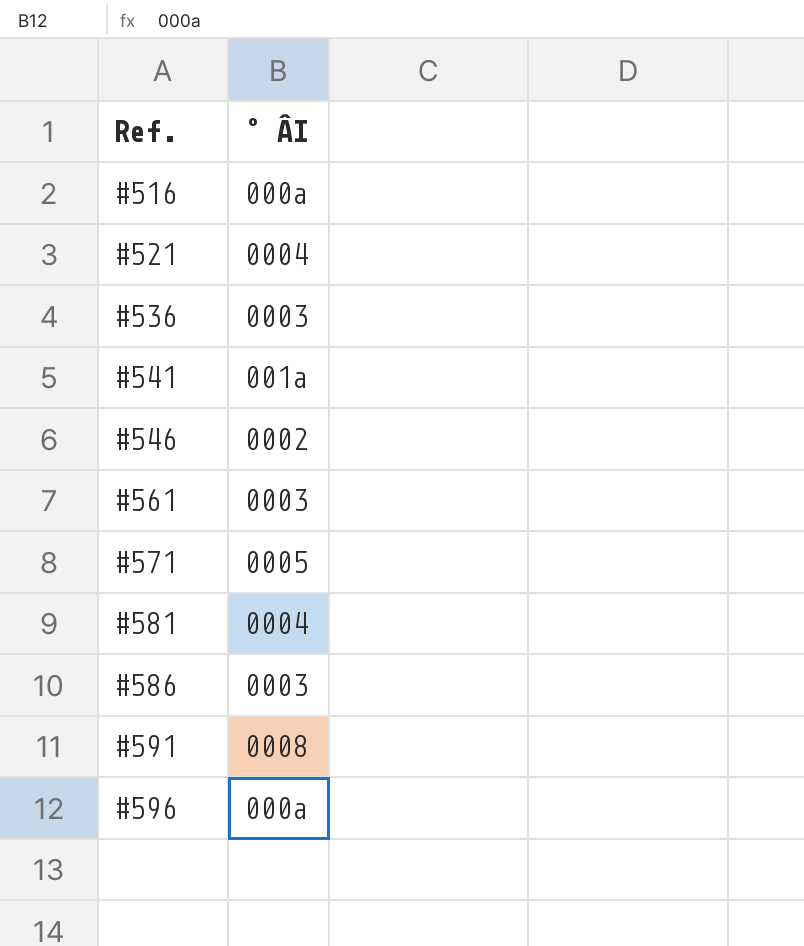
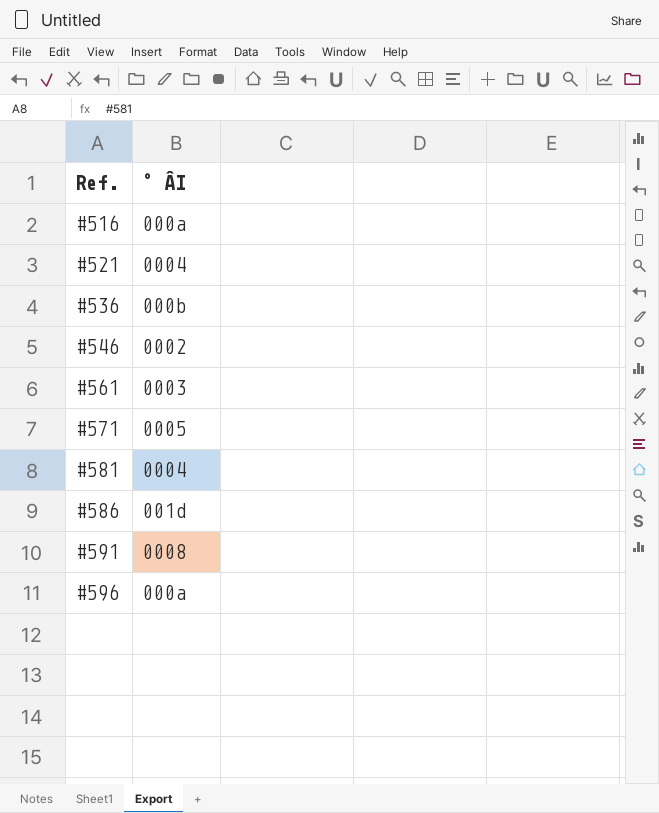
row #541: 001a -> none
#536 | ° ÂI: 0003 -> 000b
#586 | ° ÂI: 0003 -> 001d

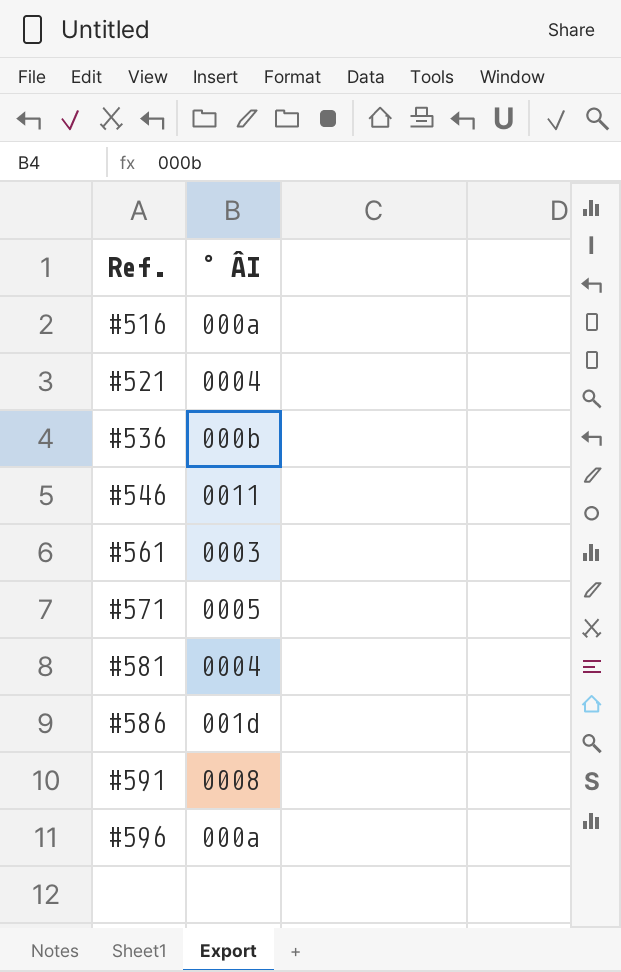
#546 | ° ÂI: 0002 -> 0011

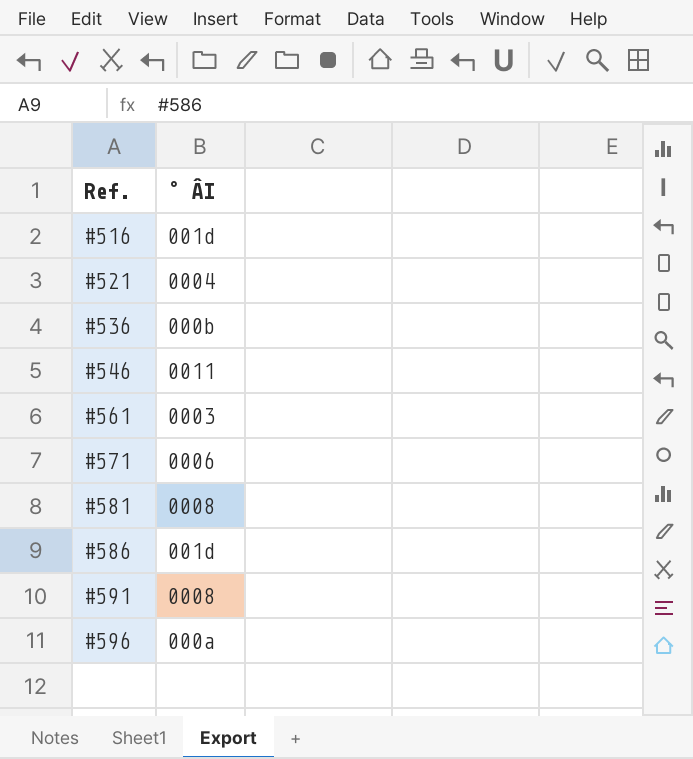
#516 | ° ÂI: 000a -> 001d
#571 | ° ÂI: 0005 -> 0006
#581 | ° ÂI: 0004 -> 0008

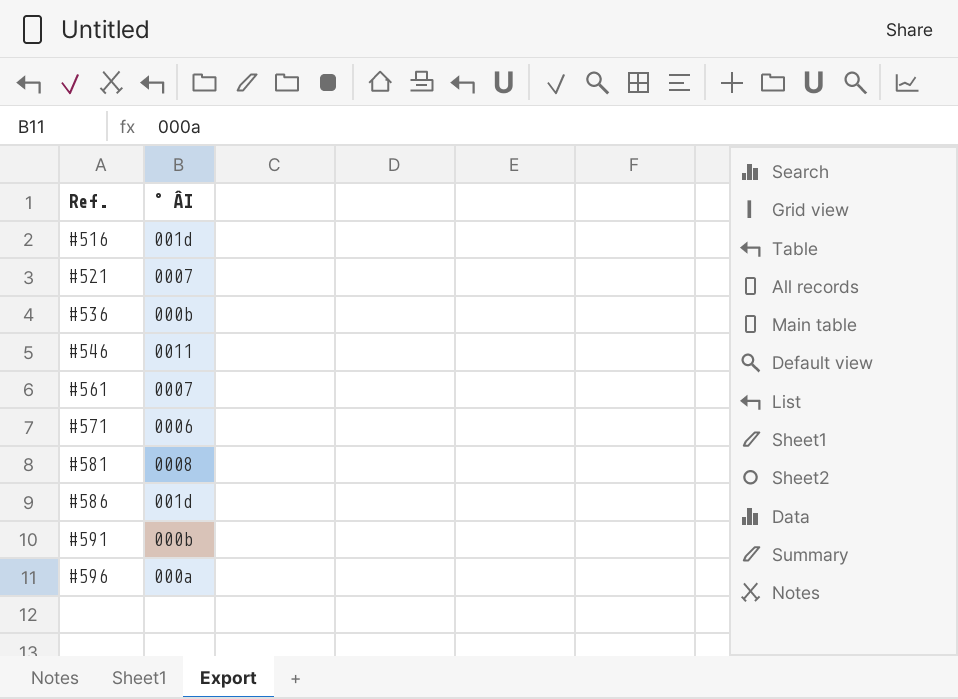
#521 | ° ÂI: 0004 -> 0007
#561 | ° ÂI: 0003 -> 0007
#591 | ° ÂI: 0008 -> 000b

